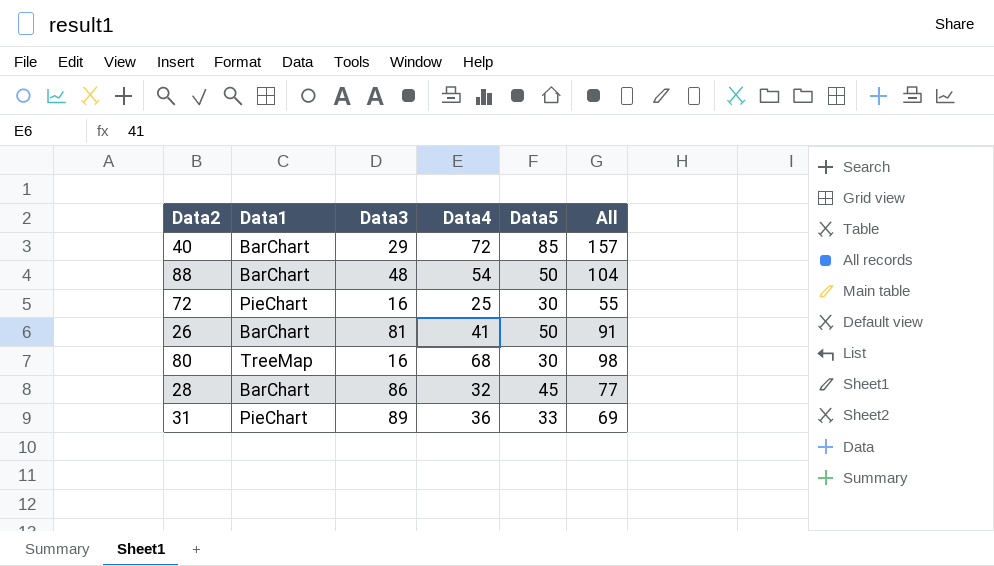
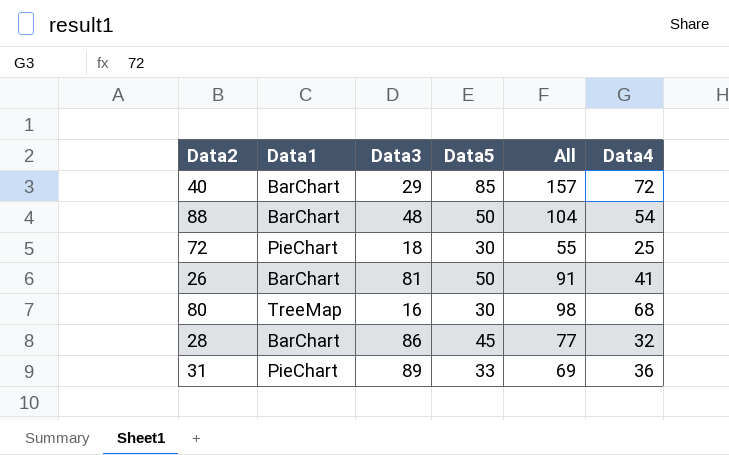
column Data4 | position: 4 -> 6
72 | Data3: 16 -> 18

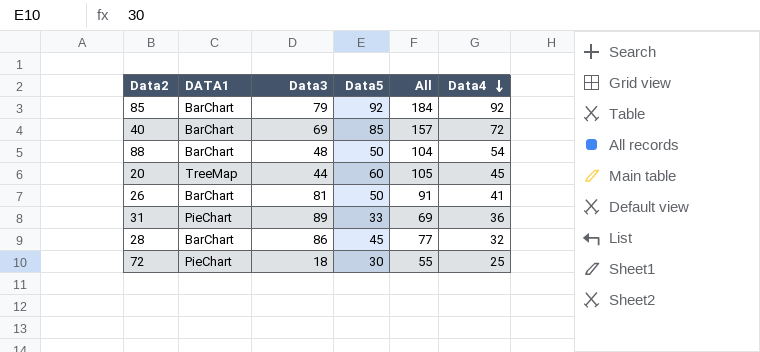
row order: none -> Data4 descending
column name: Data1 -> DATA1
row 80: TreeMap | 16 | 30 | 98 | 68 -> none
row 85: none -> BarChart | 79 | 92 | 184 | 92
40 | Data3: 29 -> 69
row 20: none -> TreeMap | 44 | 60 | 105 | 45

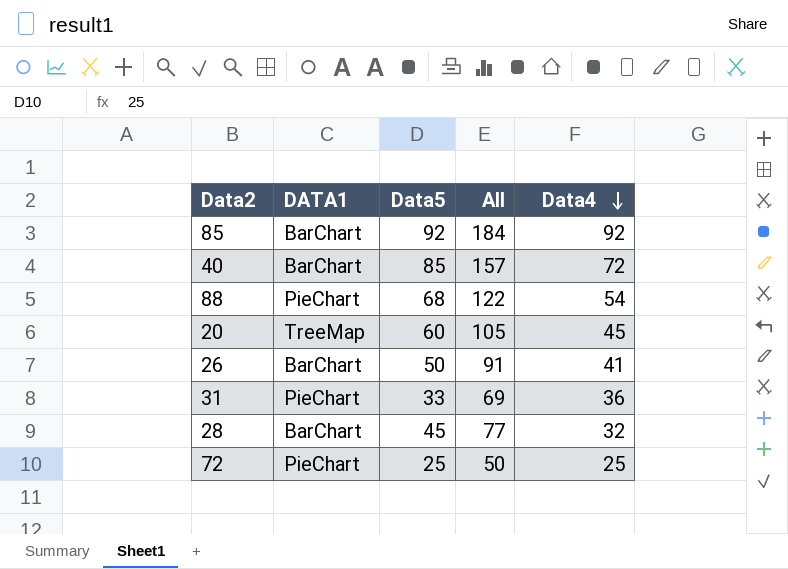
column Data3 | position: 3 -> none
88 | DATA1: BarChart -> PieChart
88 | Data5: 50 -> 68
88 | All: 104 -> 122
72 | Data5: 30 -> 25
72 | All: 55 -> 50

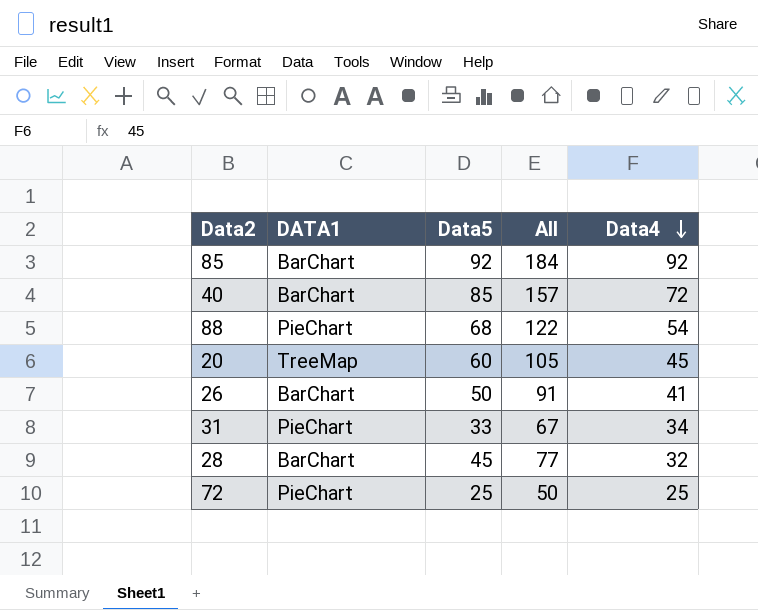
31 | All: 69 -> 67
31 | Data4: 36 -> 34

